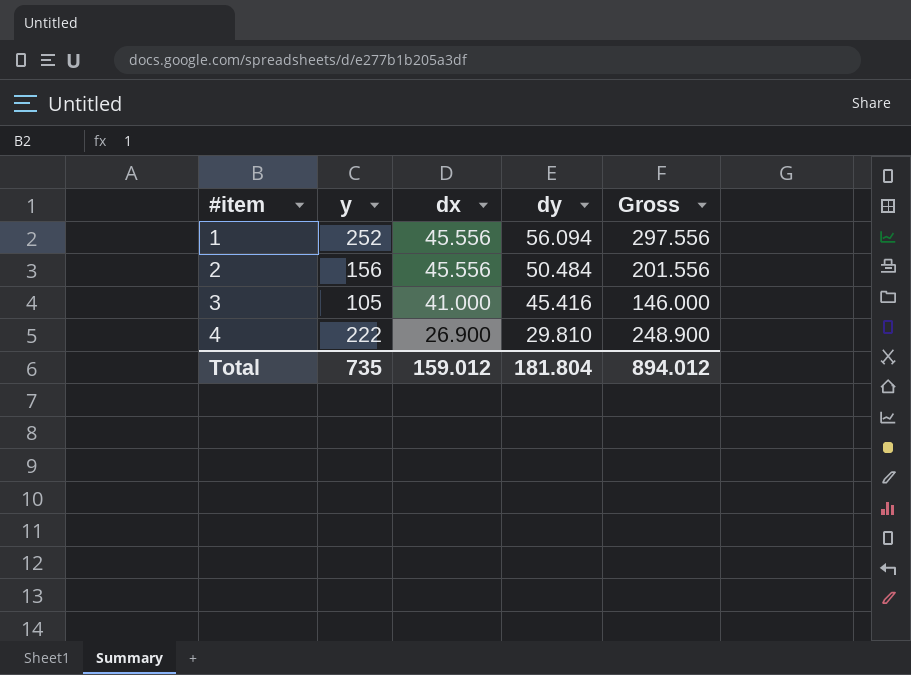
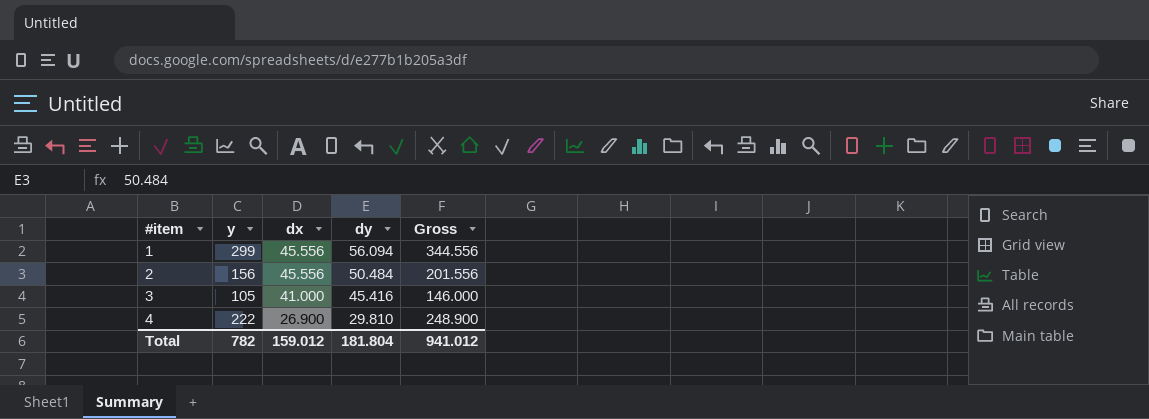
1 | y: 252 -> 299
1 | Gross: 297.556 -> 344.556
Total | y: 735 -> 782
Total | Gross: 894.012 -> 941.012

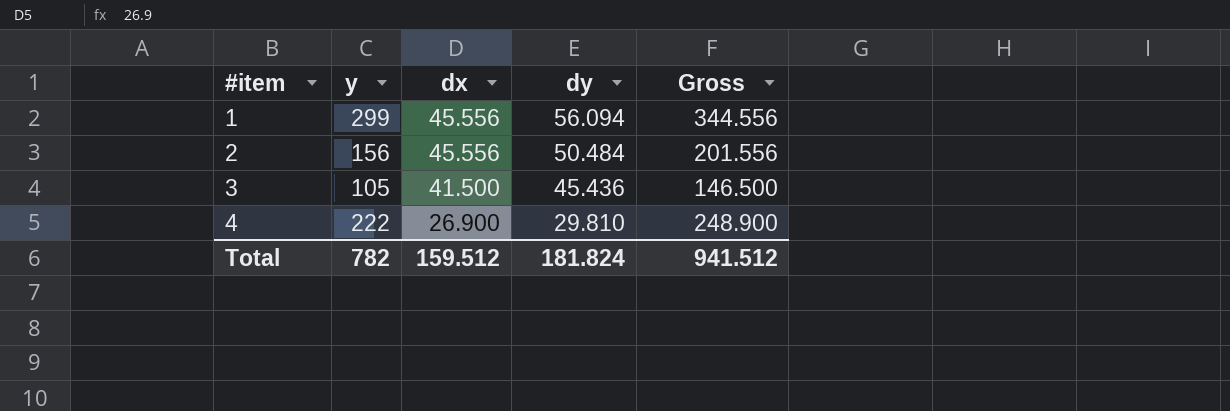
3 | dx: 41.000 -> 41.500
3 | dy: 45.416 -> 45.436
3 | Gross: 146.000 -> 146.500
Total | dx: 159.012 -> 159.512
Total | dy: 181.804 -> 181.824
Total | Gross: 941.012 -> 941.512

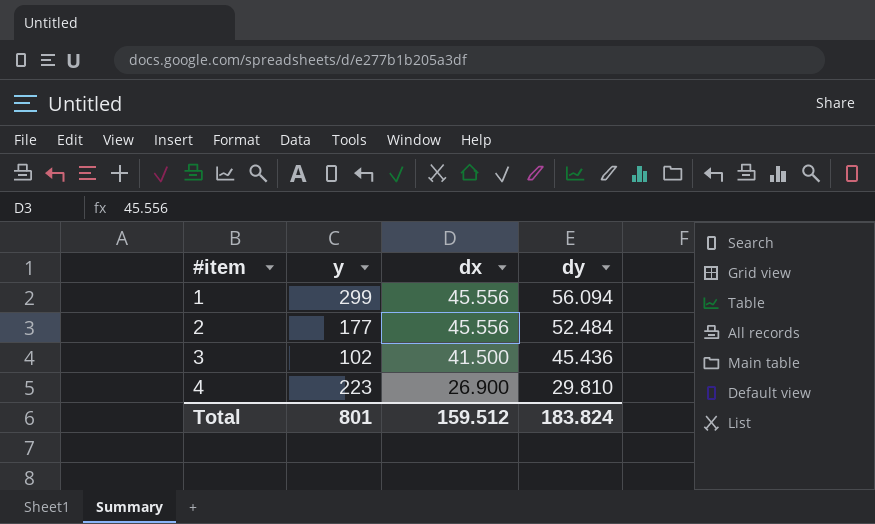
column Gross | formula: [y] + [dx] -> none
2 | y: 156 -> 177
2 | dy: 50.484 -> 52.484
3 | y: 105 -> 102
4 | y: 222 -> 223
Total | y: 782 -> 801
Total | dy: 181.824 -> 183.824

